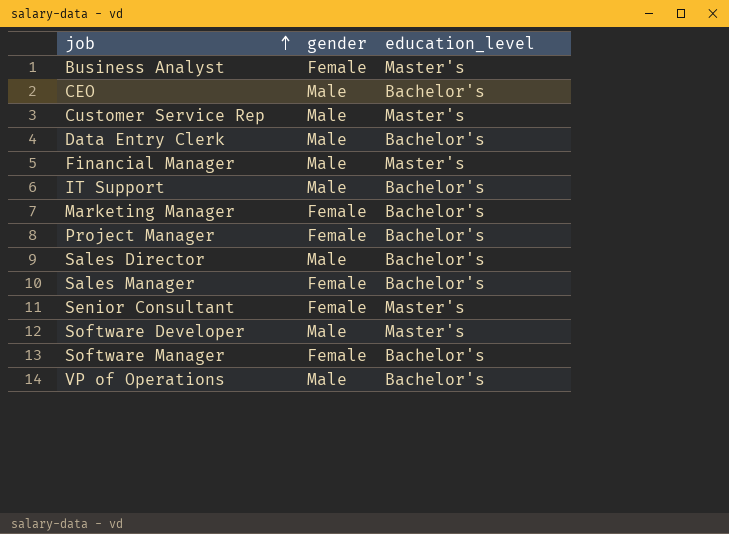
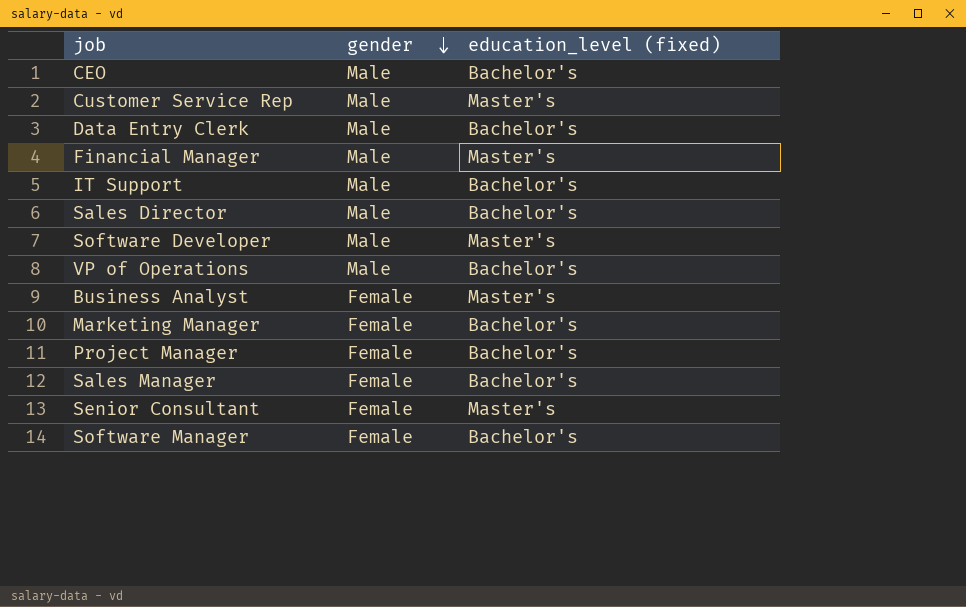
row order: job ascending -> gender descending
column name: education_level -> education_level (fixed)

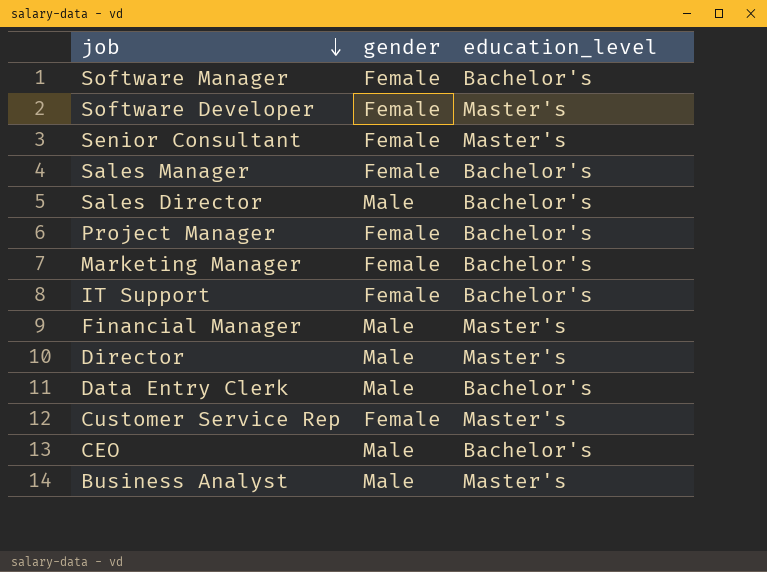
row order: gender descending -> job descending
column name: education_level (fixed) -> education_level
row VP of Operations: Male | Bachelor's -> none
Software Developer | gender: Male -> Female
IT Support | gender: Male -> Female
row Director: none -> Male | Master's
Customer Service Rep | gender: Male -> Female
Business Analyst | gender: Female -> Male

